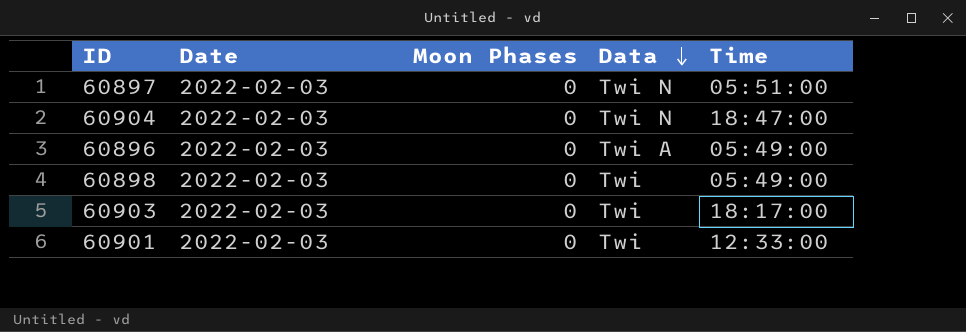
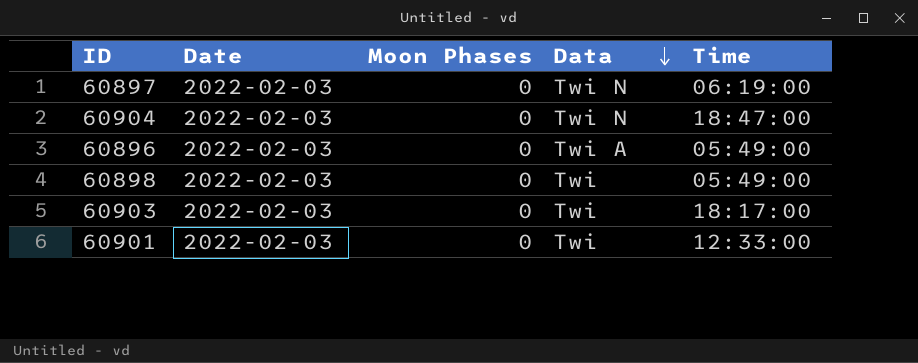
60897 | Time: 05:51:00 -> 06:19:00

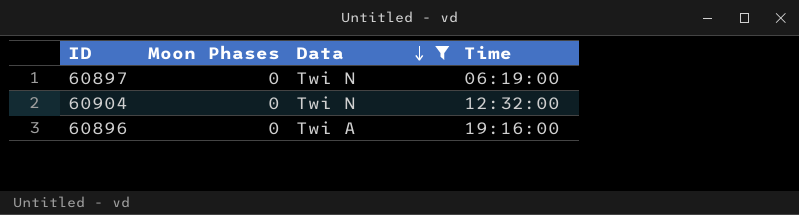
filter: none -> Data != Twi
column Date | position: 2 -> none
60904 | Time: 18:47:00 -> 12:32:00
60896 | Time: 05:49:00 -> 19:16:00

